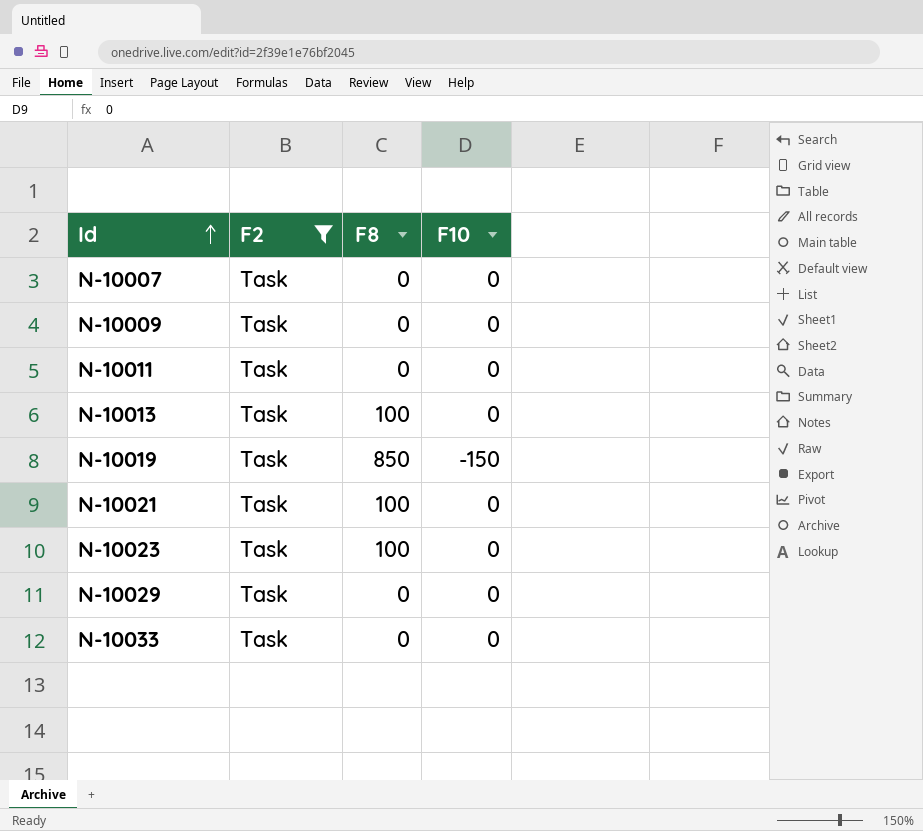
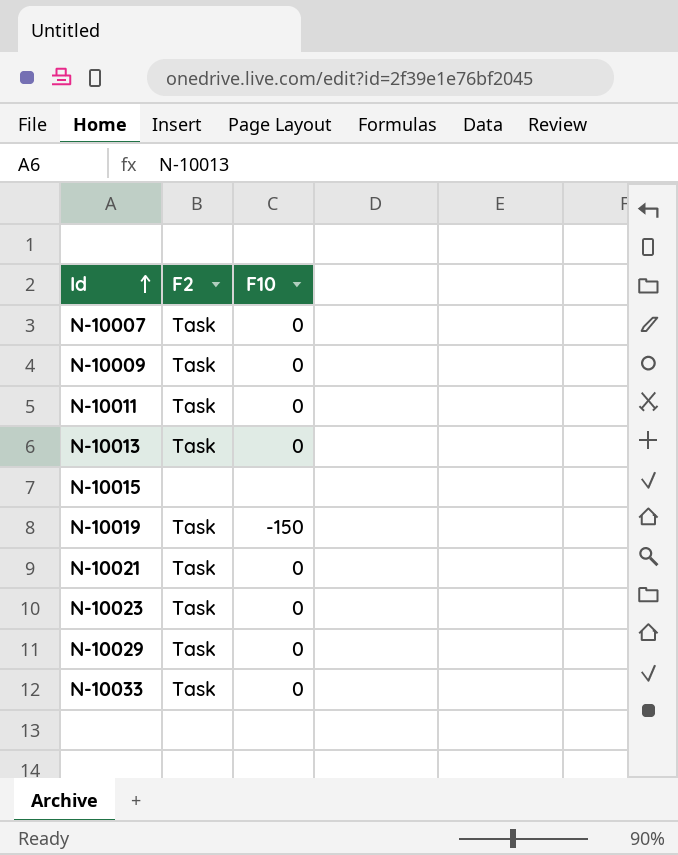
filter: F2 = Task -> none
column F8 | position: 3 -> none

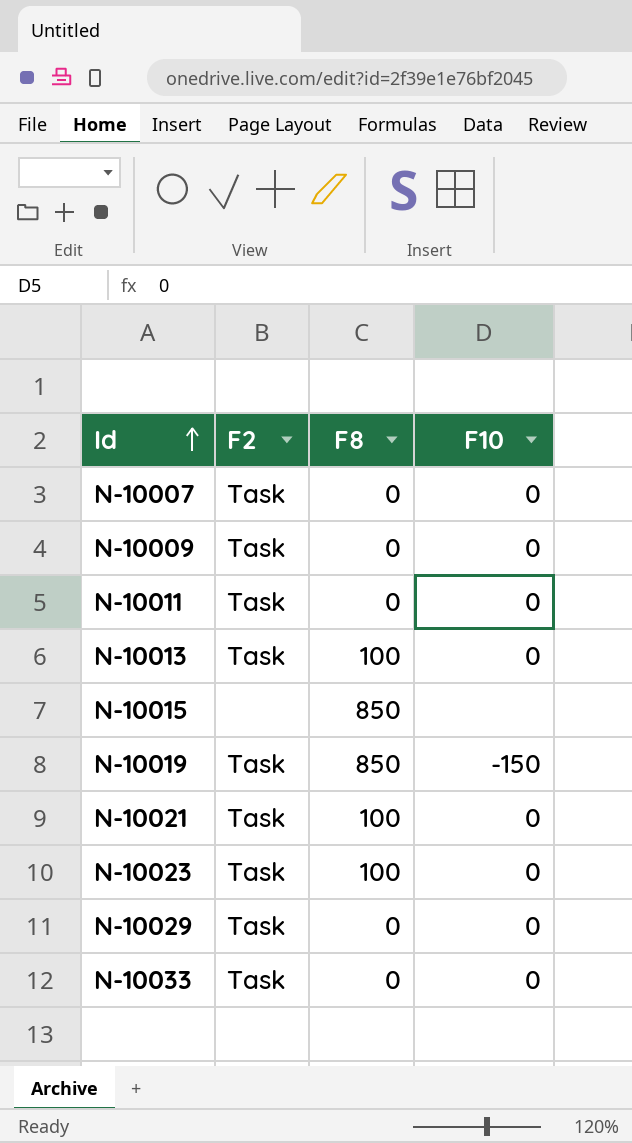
column F8 | position: none -> 3

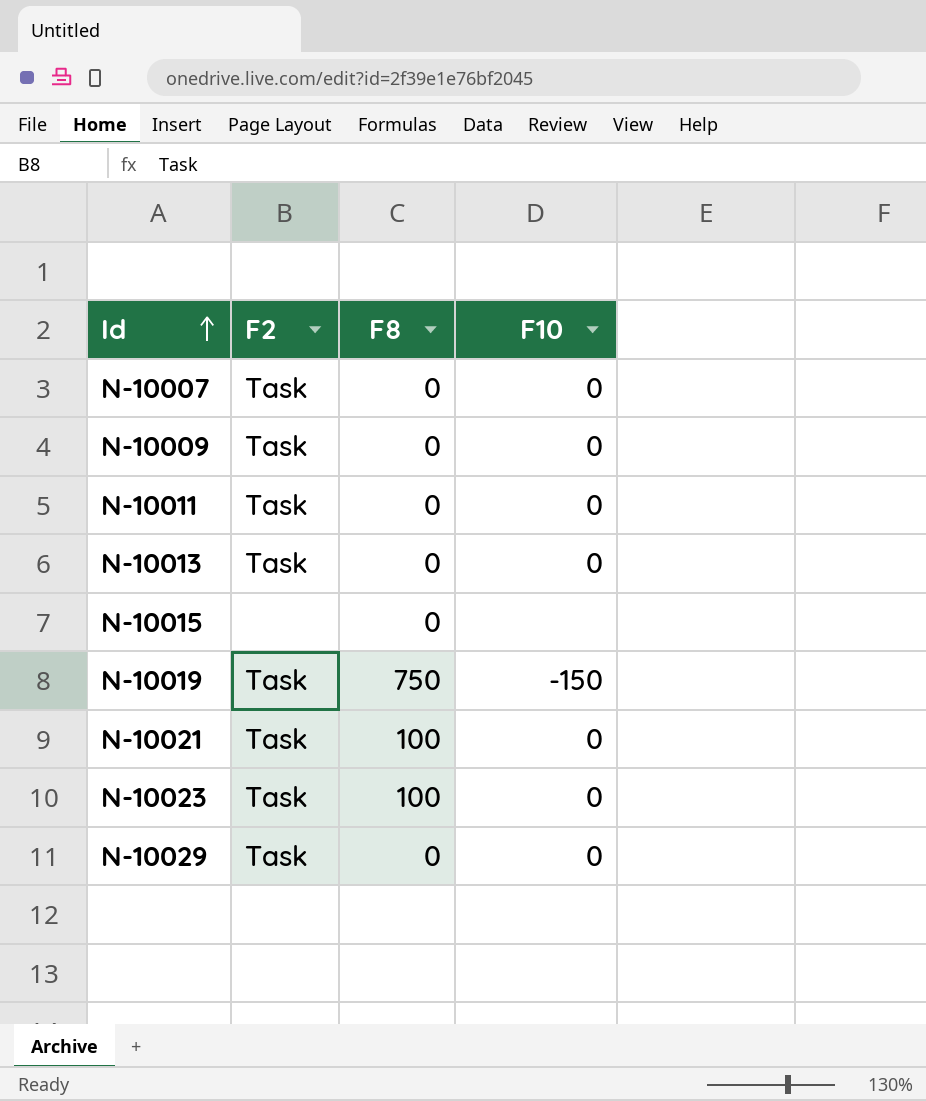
row N-10033: Task | 0 | 0 -> none
N-10013 | F8: 100 -> 0
N-10015 | F8: 850 -> 0
N-10019 | F8: 850 -> 750

